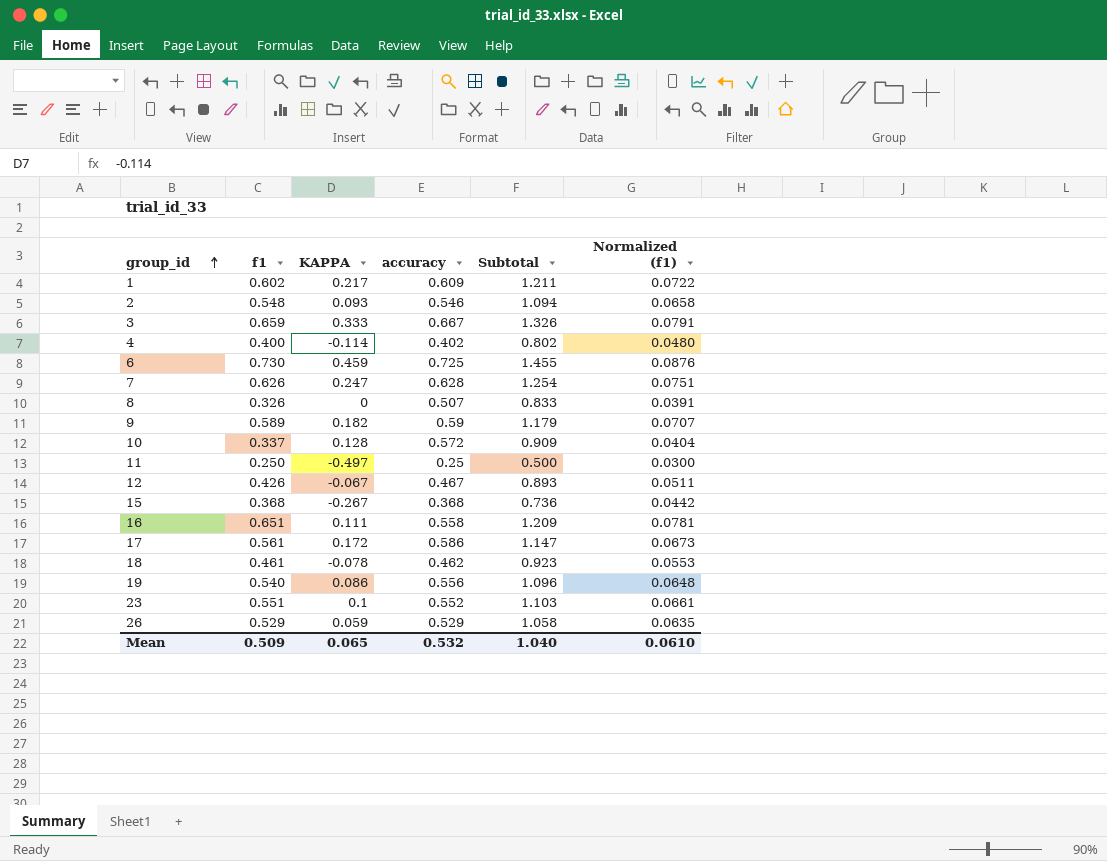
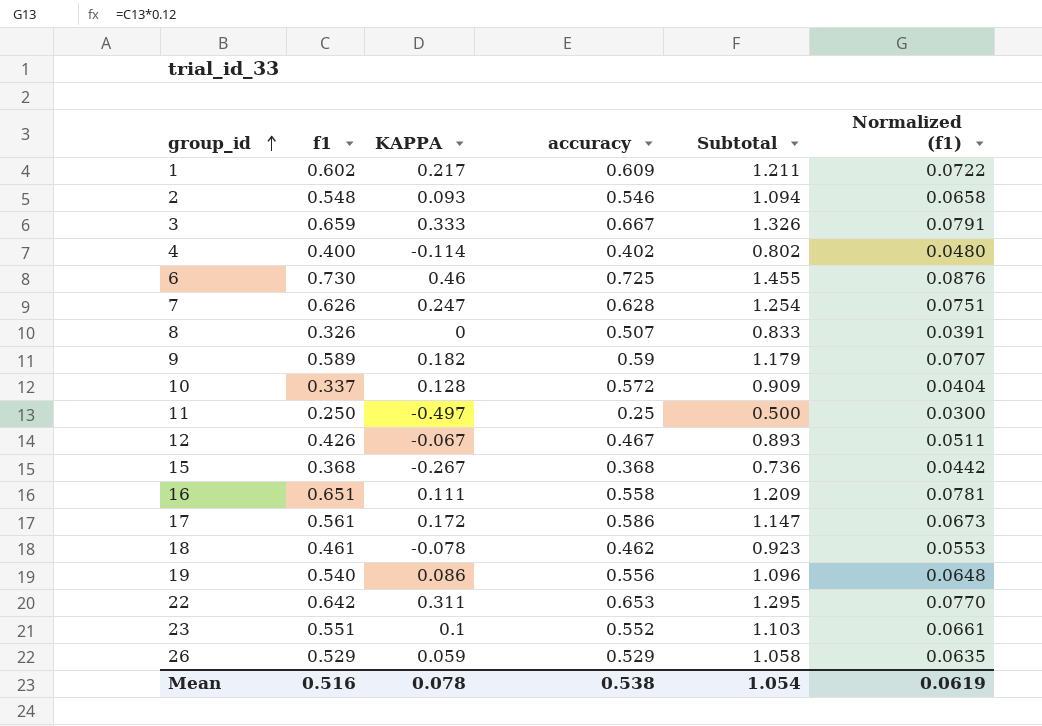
6 | KAPPA: 0.459 -> 0.46
row 22: none -> 0.642 | 0.311 | 0.653 | 1.295 | 0.0770
Mean | f1: 0.509 -> 0.516
Mean | KAPPA: 0.065 -> 0.078
Mean | accuracy: 0.532 -> 0.538
Mean | Subtotal: 1.040 -> 1.054
Mean | Normalized (f1): 0.0610 -> 0.0619

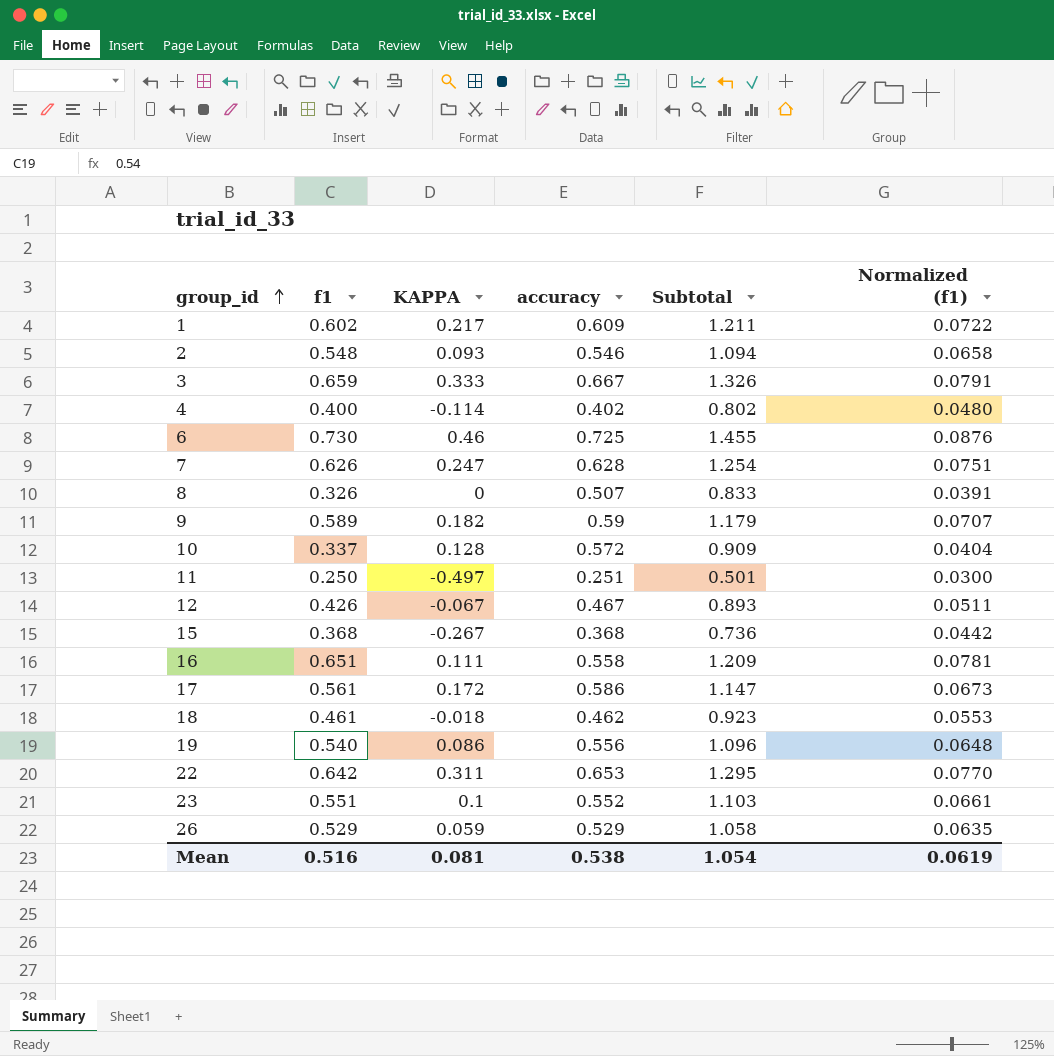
11 | accuracy: 0.25 -> 0.251
11 | Subtotal: 0.500 -> 0.501
18 | KAPPA: -0.078 -> -0.018
Mean | KAPPA: 0.078 -> 0.081

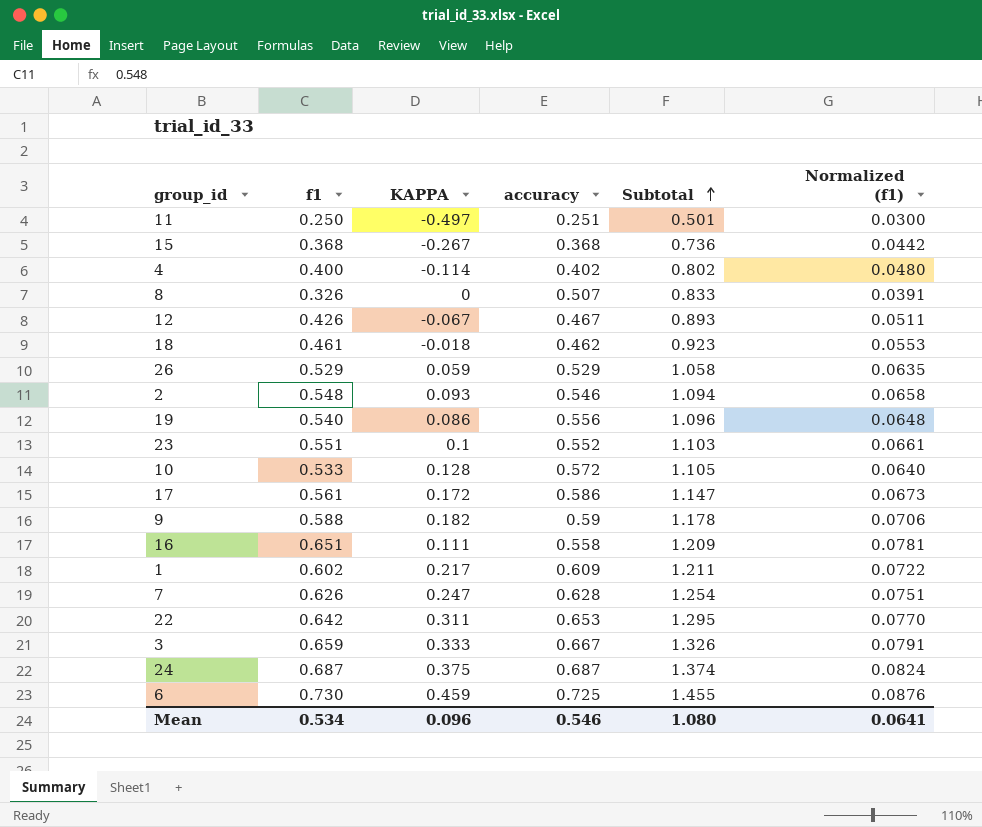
row order: group_id ascending -> Subtotal ascending
10 | f1: 0.337 -> 0.533
10 | Subtotal: 0.909 -> 1.105
10 | Normalized (f1): 0.0404 -> 0.0640
9 | f1: 0.589 -> 0.588
9 | Subtotal: 1.179 -> 1.178
9 | Normalized (f1): 0.0707 -> 0.0706
row 24: none -> 0.687 | 0.375 | 0.687 | 1.374 | 0.0824
6 | KAPPA: 0.46 -> 0.459
Mean | f1: 0.516 -> 0.534
Mean | KAPPA: 0.081 -> 0.096
Mean | accuracy: 0.538 -> 0.546
Mean | Subtotal: 1.054 -> 1.080
Mean | Normalized (f1): 0.0619 -> 0.0641

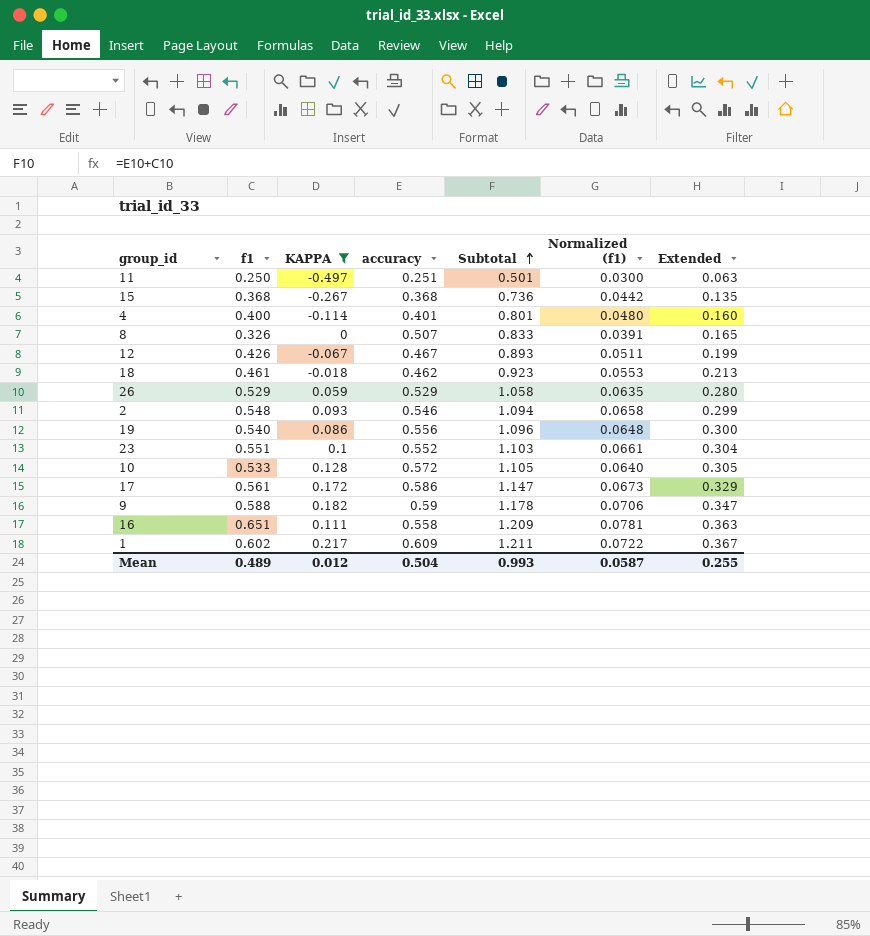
filter: none -> KAPPA <= 0.217
column Extended | formula: none -> [f1] * [accuracy]
4 | accuracy: 0.402 -> 0.401
4 | Subtotal: 0.802 -> 0.801
Mean | f1: 0.534 -> 0.489
Mean | KAPPA: 0.096 -> 0.012
Mean | accuracy: 0.546 -> 0.504
Mean | Subtotal: 1.080 -> 0.993
Mean | Normalized (f1): 0.0641 -> 0.0587

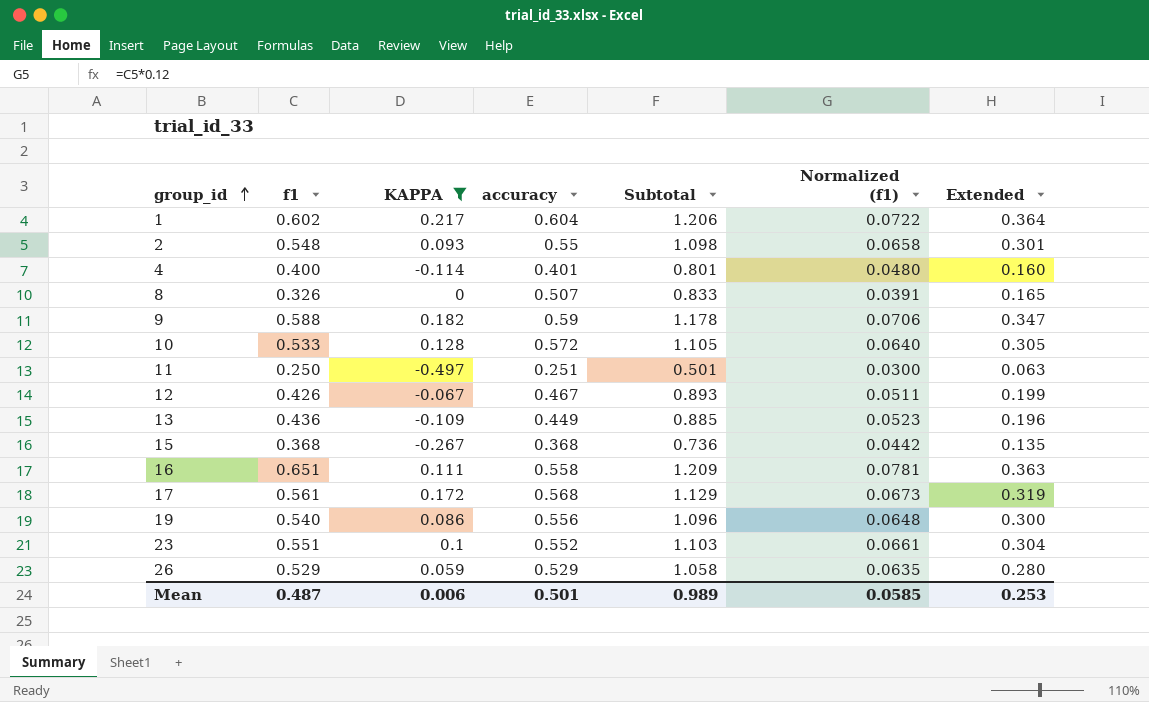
row order: Subtotal ascending -> group_id ascending
row 18: 0.461 | -0.018 | 0.462 | 0.923 | 0.0553 | 0.213 -> none
1 | accuracy: 0.609 -> 0.604
1 | Subtotal: 1.211 -> 1.206
1 | Extended: 0.367 -> 0.364
2 | accuracy: 0.546 -> 0.55
2 | Subtotal: 1.094 -> 1.098
2 | Extended: 0.299 -> 0.301
row 13: none -> 0.436 | -0.109 | 0.449 | 0.885 | 0.0523 | 0.196
17 | accuracy: 0.586 -> 0.568
17 | Subtotal: 1.147 -> 1.129
17 | Extended: 0.329 -> 0.319
Mean | f1: 0.489 -> 0.487
Mean | KAPPA: 0.012 -> 0.006
Mean | accuracy: 0.504 -> 0.501
Mean | Subtotal: 0.993 -> 0.989
Mean | Normalized (f1): 0.0587 -> 0.0585
Mean | Extended: 0.255 -> 0.253

